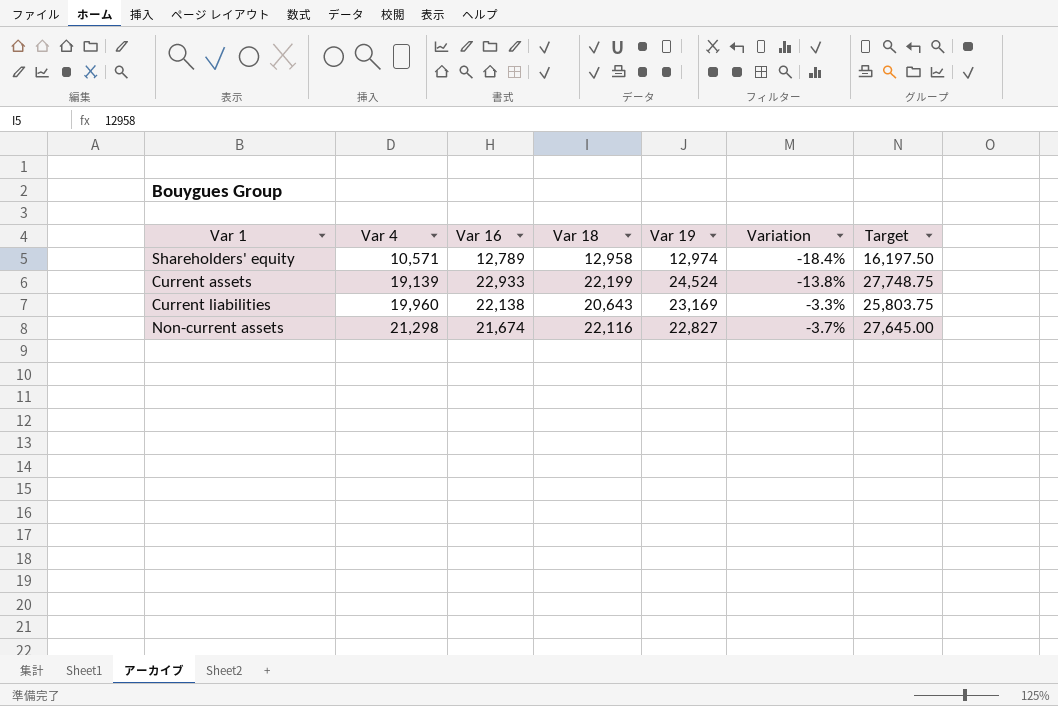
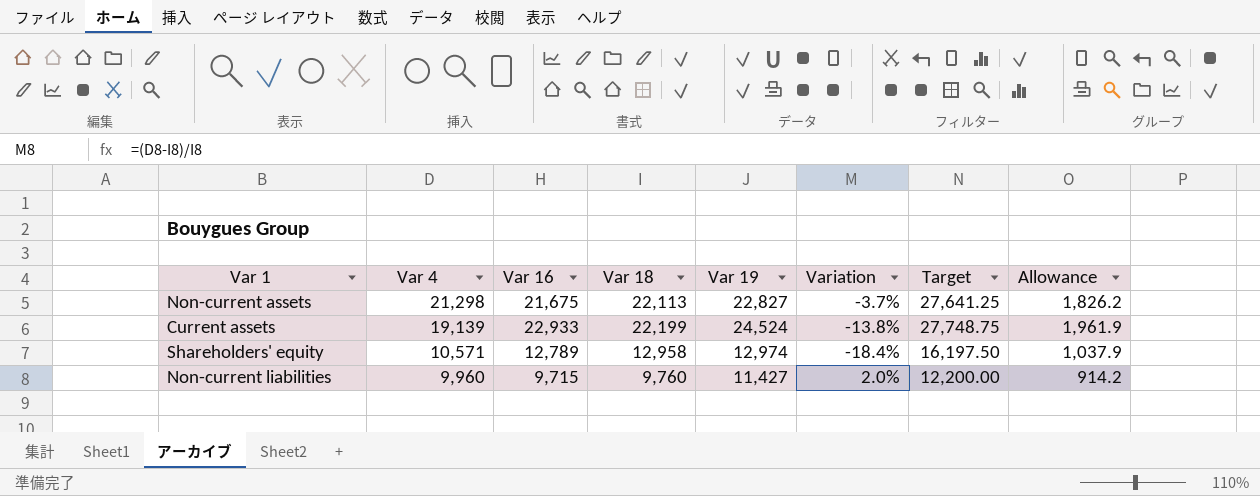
row order: Var 4 ascending -> Var 4 descending
column Allowance | formula: none -> [Var 19] * 0.08
row Current liabilities: 19,960 | 22,138 | 20,643 | 23,169 | -3.3% | 25,803.75 -> none
Non-current assets | Var 16: 21,674 -> 21,675
Non-current assets | Var 18: 22,116 -> 22,113
Non-current assets | Target: 27,645.00 -> 27,641.25
row Non-current liabilities: none -> 9,960 | 9,715 | 9,760 | 11,427 | 2.0% | 12,200.00 | 914.2

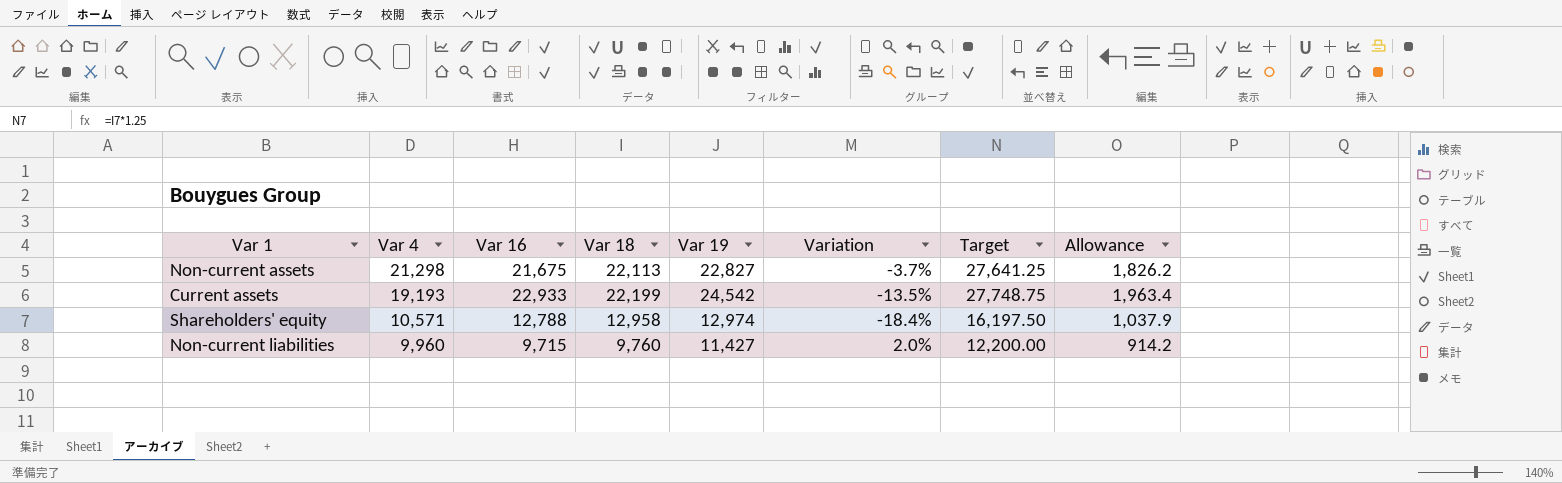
Current assets | Var 4: 19,139 -> 19,193
Current assets | Var 19: 24,524 -> 24,542
Current assets | Variation: -13.8% -> -13.5%
Current assets | Allowance: 1,961.9 -> 1,963.4
Shareholders' equity | Var 16: 12,789 -> 12,788

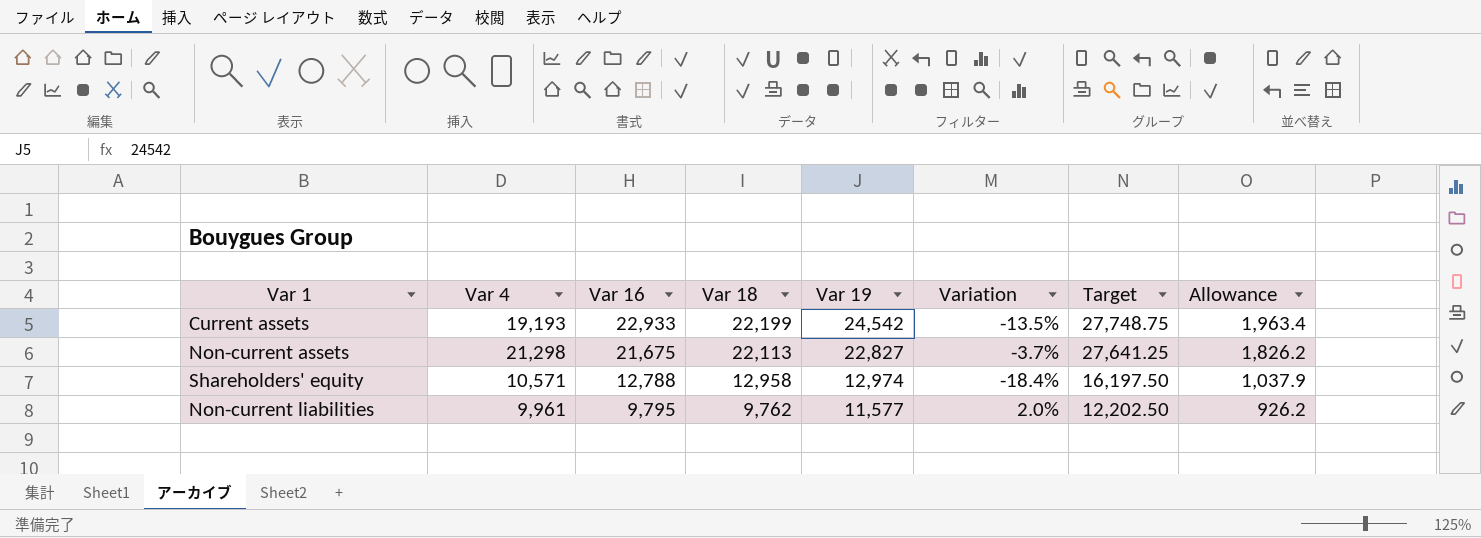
row order: Var 4 descending -> Var 16 descending
Non-current liabilities | Var 4: 9,960 -> 9,961
Non-current liabilities | Var 16: 9,715 -> 9,795
Non-current liabilities | Var 18: 9,760 -> 9,762
Non-current liabilities | Var 19: 11,427 -> 11,577
Non-current liabilities | Target: 12,200.00 -> 12,202.50
Non-current liabilities | Allowance: 914.2 -> 926.2

